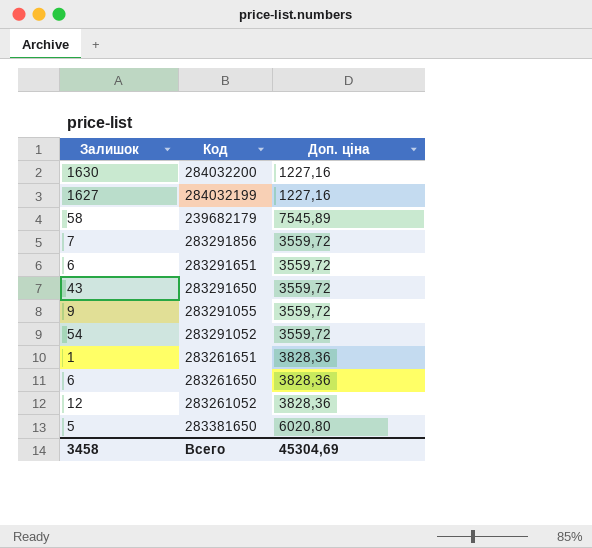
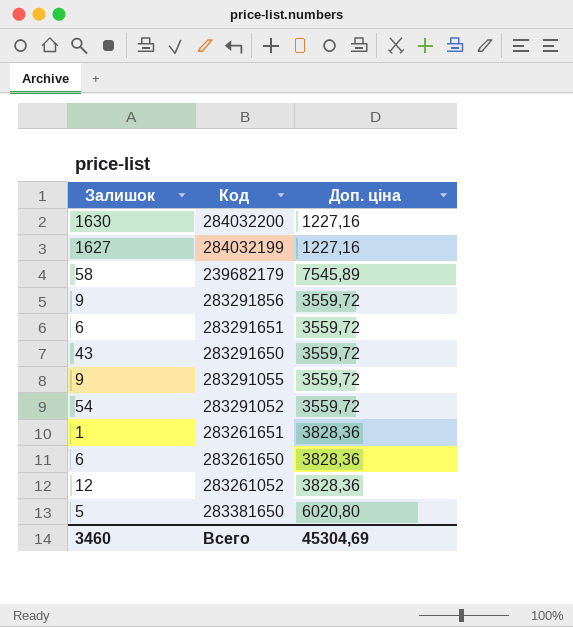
283291856 | Залишок: 7 -> 9
Всего | Залишок: 3458 -> 3460

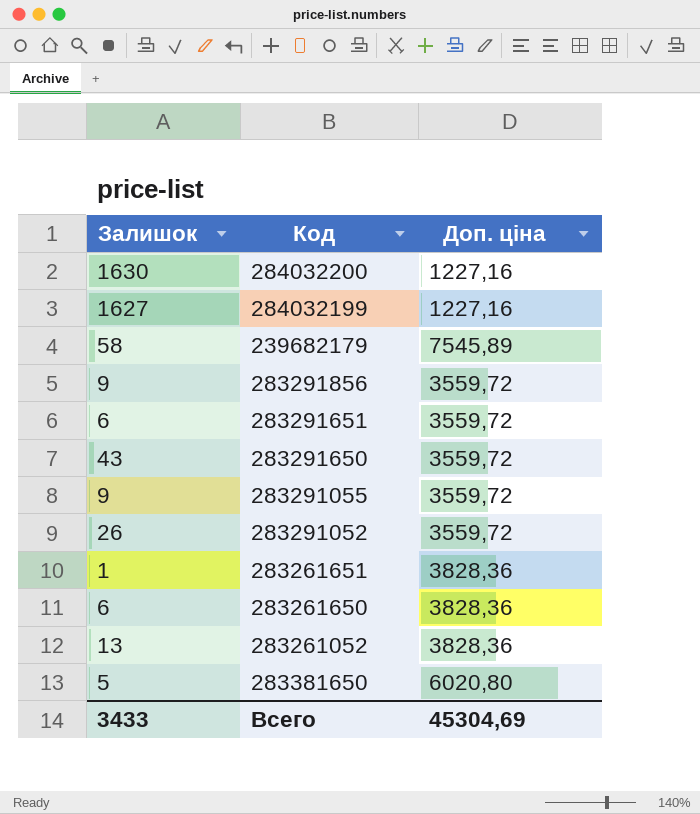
283291052 | Залишок: 54 -> 26
283261052 | Залишок: 12 -> 13
Всего | Залишок: 3460 -> 3433

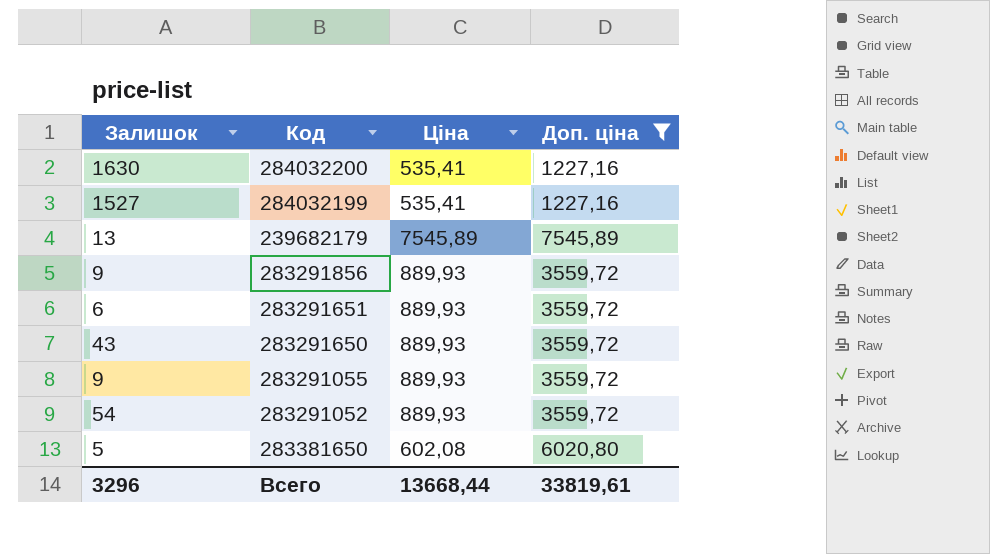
filter: none -> Доп. ціна != 3828,36
column Ціна | position: none -> 3
284032199 | Залишок: 1627 -> 1527
239682179 | Залишок: 58 -> 13
283291052 | Залишок: 26 -> 54
Всего | Залишок: 3433 -> 3296
Всего | Доп. ціна: 45304,69 -> 33819,61

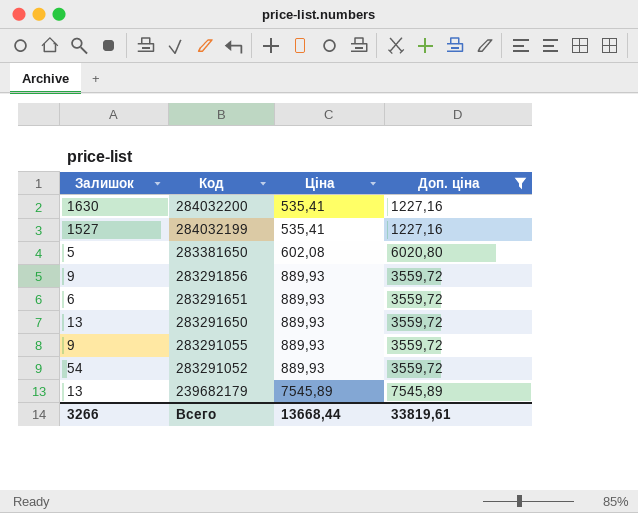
row order: none -> Код descending
283291650 | Залишок: 43 -> 13
Всего | Залишок: 3296 -> 3266

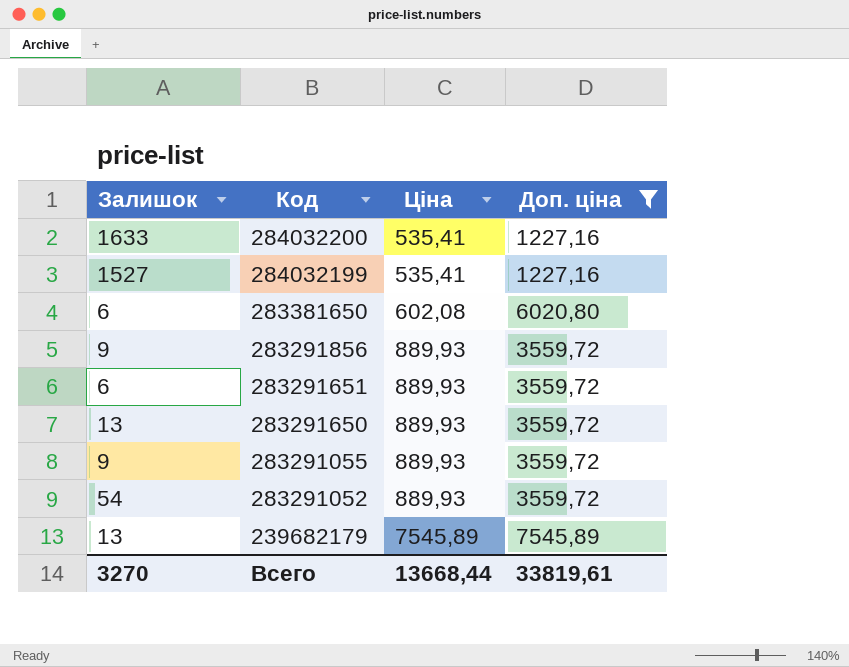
284032200 | Залишок: 1630 -> 1633
283381650 | Залишок: 5 -> 6
Всего | Залишок: 3266 -> 3270

